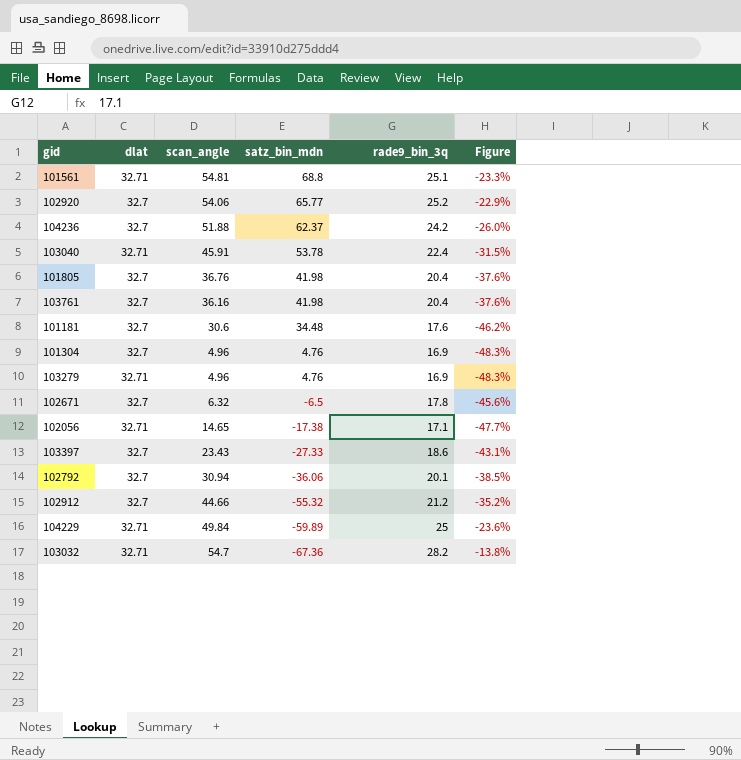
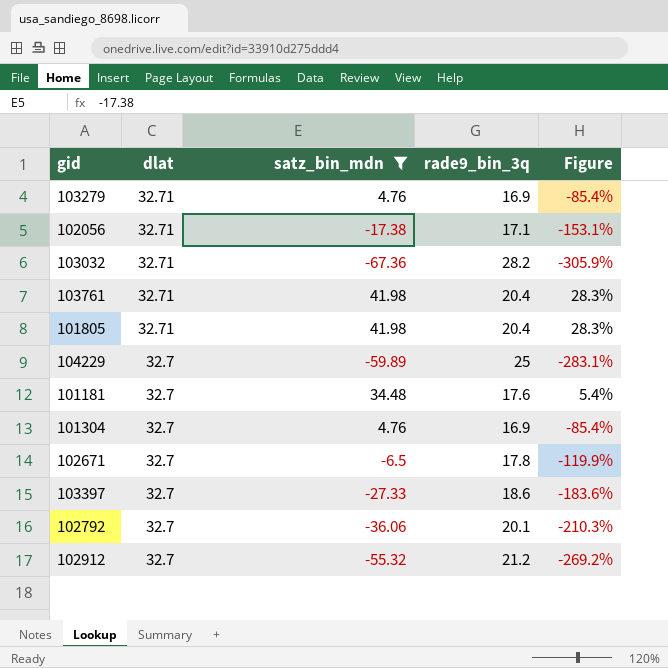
filter: none -> satz_bin_mdn <= 41.98
row order: satz_bin_mdn descending -> dlat descending
column scan_angle | position: 3 -> none
column Figure | formula: ([rade9_bin_3q] - [dlat]) / [dlat] -> ([satz_bin_mdn] - [dlat]) / [dlat]
103761 | dlat: 32.7 -> 32.71
101805 | dlat: 32.7 -> 32.71
104229 | dlat: 32.71 -> 32.7

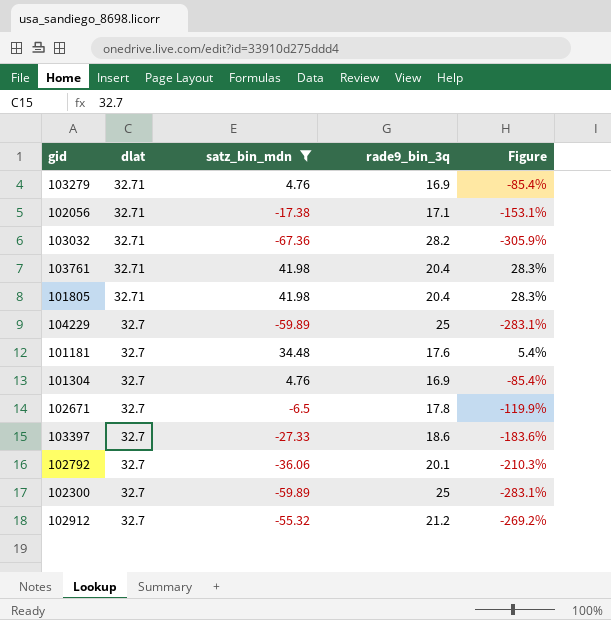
row 102300: none -> 32.7 | -59.89 | 25 | -283.1%

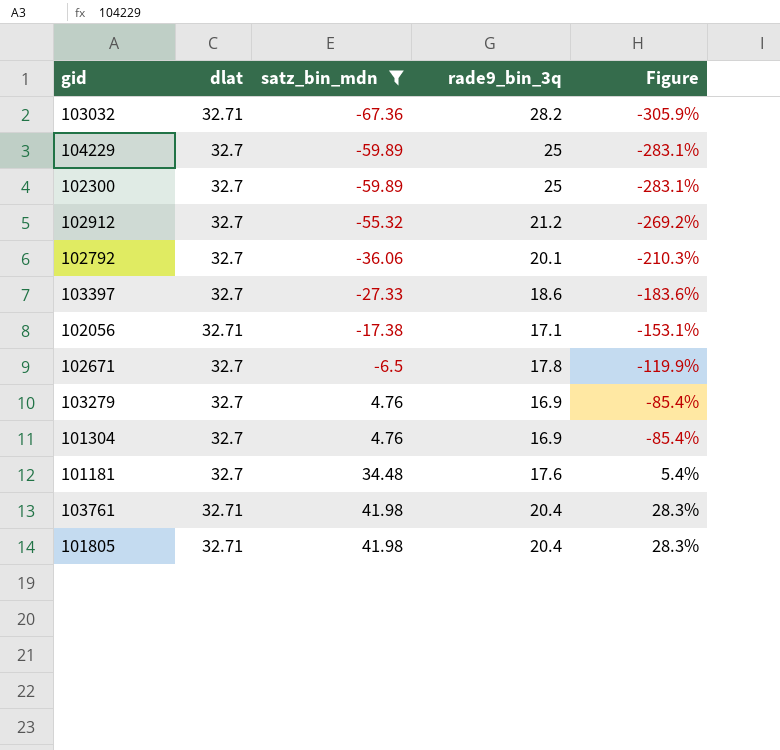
row order: dlat descending -> satz_bin_mdn ascending
103279 | dlat: 32.71 -> 32.7

